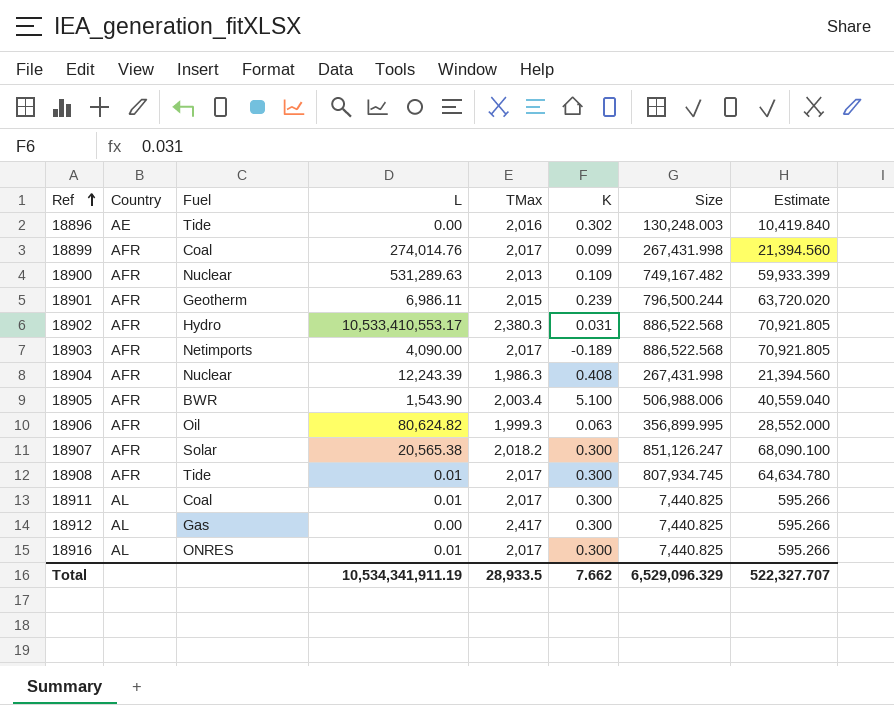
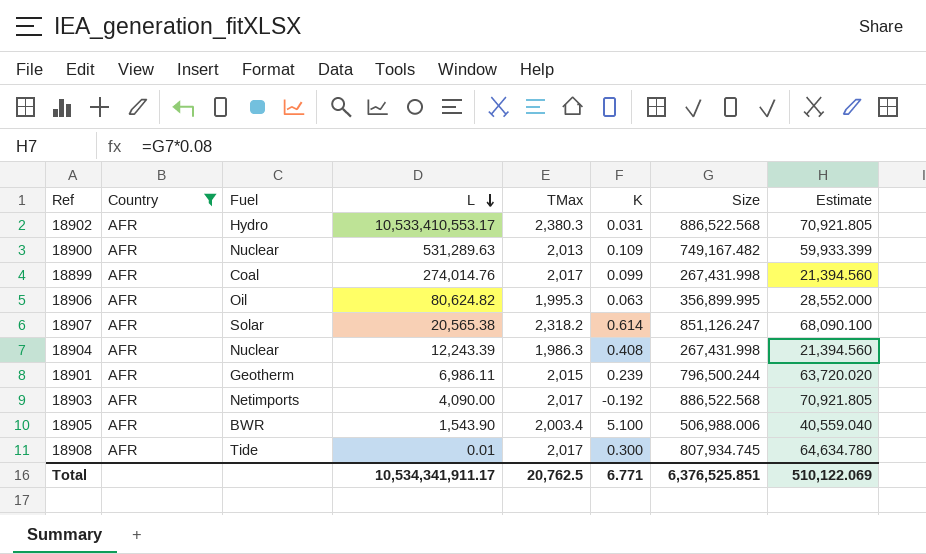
filter: none -> Country = AFR
row order: Ref ascending -> L descending
18906 | TMax: 1,999.3 -> 1,995.3
18907 | TMax: 2,018.2 -> 2,318.2
18907 | K: 0.300 -> 0.614
18903 | K: -0.189 -> -0.192
Total | L: 10,534,341,911.19 -> 10,534,341,911.17
Total | TMax: 28,933.5 -> 20,762.5
Total | K: 7.662 -> 6.771
Total | Size: 6,529,096.329 -> 6,376,525.851
Total | Estimate: 522,327.707 -> 510,122.069

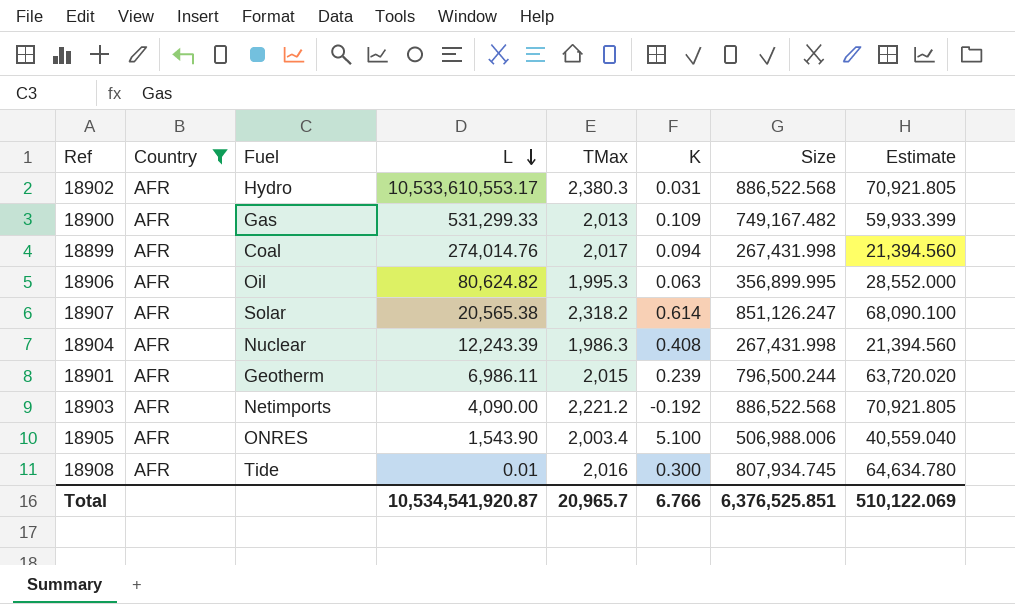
18902 | L: 10,533,410,553.17 -> 10,533,610,553.17
18900 | Fuel: Nuclear -> Gas
18900 | L: 531,289.63 -> 531,299.33
18899 | K: 0.099 -> 0.094
18903 | TMax: 2,017 -> 2,221.2
18905 | Fuel: BWR -> ONRES
18908 | TMax: 2,017 -> 2,016
Total | L: 10,534,341,911.17 -> 10,534,541,920.87
Total | TMax: 20,762.5 -> 20,965.7
Total | K: 6.771 -> 6.766

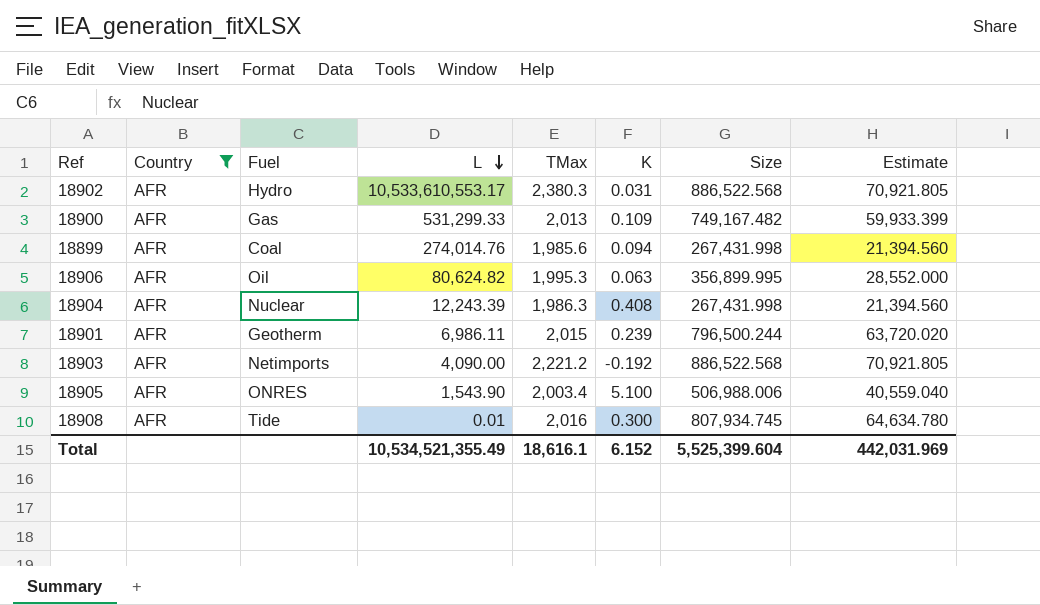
row 18907: AFR | Solar | 20,565.38 | 2,318.2 | 0.614 | 851,126.247 | 68,090.100 -> none
18899 | TMax: 2,017 -> 1,985.6
Total | L: 10,534,541,920.87 -> 10,534,521,355.49
Total | TMax: 20,965.7 -> 18,616.1
Total | K: 6.766 -> 6.152
Total | Size: 6,376,525.851 -> 5,525,399.604
Total | Estimate: 510,122.069 -> 442,031.969

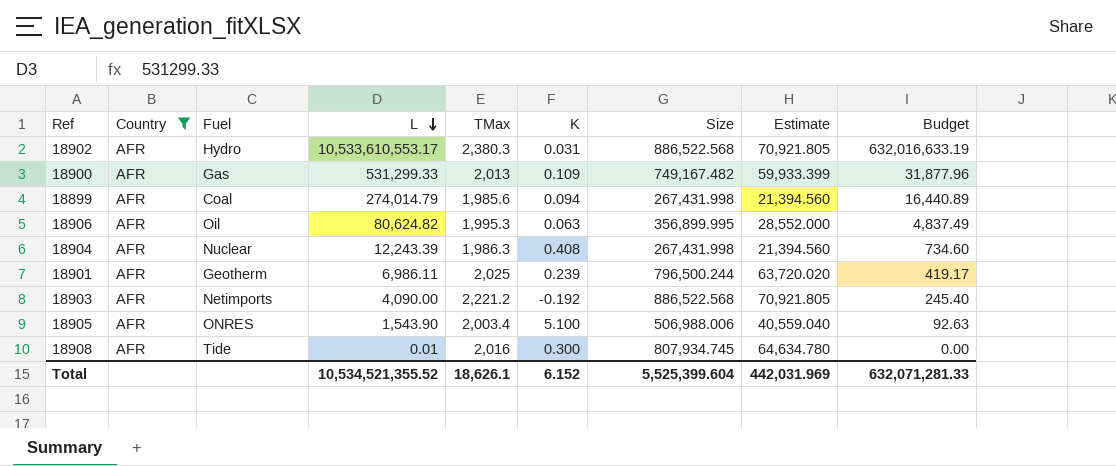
column Budget | formula: none -> [L] * 0.06
18899 | L: 274,014.76 -> 274,014.79
18901 | TMax: 2,015 -> 2,025
Total | L: 10,534,521,355.49 -> 10,534,521,355.52
Total | TMax: 18,616.1 -> 18,626.1

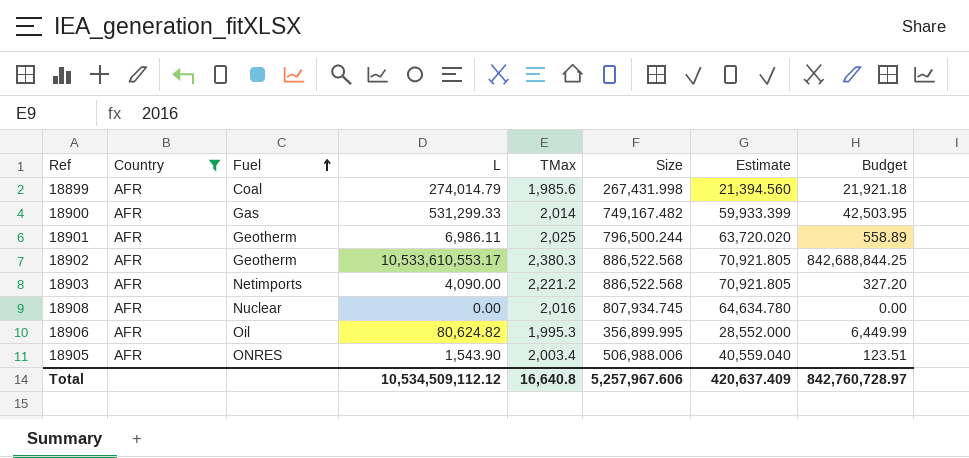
row order: L descending -> Fuel ascending
column K | position: 6 -> none
column Budget | formula: [L] * 0.06 -> [L] * 0.08
row 18904: AFR | Nuclear | 12,243.39 | 1,986.3 | 0.408 | 267,431.998 | 21,394.560 | 734.60 -> none
18900 | TMax: 2,013 -> 2,014
18902 | Fuel: Hydro -> Geotherm
18908 | Fuel: Tide -> Nuclear
18908 | L: 0.01 -> 0.00
Total | L: 10,534,521,355.52 -> 10,534,509,112.12
Total | TMax: 18,626.1 -> 16,640.8
Total | Size: 5,525,399.604 -> 5,257,967.606
Total | Estimate: 442,031.969 -> 420,637.409
Total | Budget: 632,071,281.33 -> 842,760,728.97

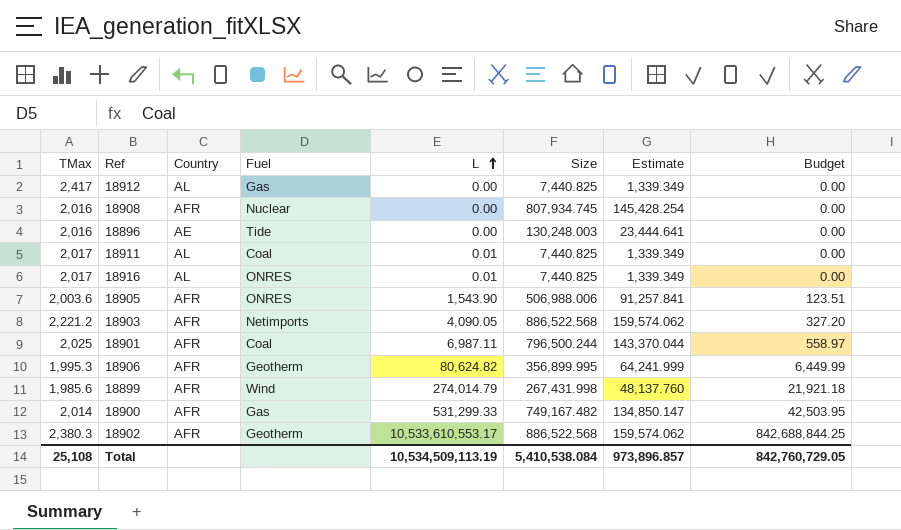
filter: Country = AFR -> none
row order: Fuel ascending -> L ascending
column TMax | position: 5 -> 1
column Estimate | formula: [Size] * 0.08 -> [Size] * 0.18
18905 | TMax: 2,003.4 -> 2,003.6
18903 | L: 4,090.00 -> 4,090.05
18901 | Fuel: Geotherm -> Coal
18901 | L: 6,986.11 -> 6,987.11
18901 | Budget: 558.89 -> 558.97
18906 | Fuel: Oil -> Geotherm
18899 | Fuel: Coal -> Wind
Total | TMax: 16,640.8 -> 25,108
Total | L: 10,534,509,112.12 -> 10,534,509,113.19
Total | Size: 5,257,967.606 -> 5,410,538.084
Total | Estimate: 420,637.409 -> 973,896.857
Total | Budget: 842,760,728.97 -> 842,760,729.05

